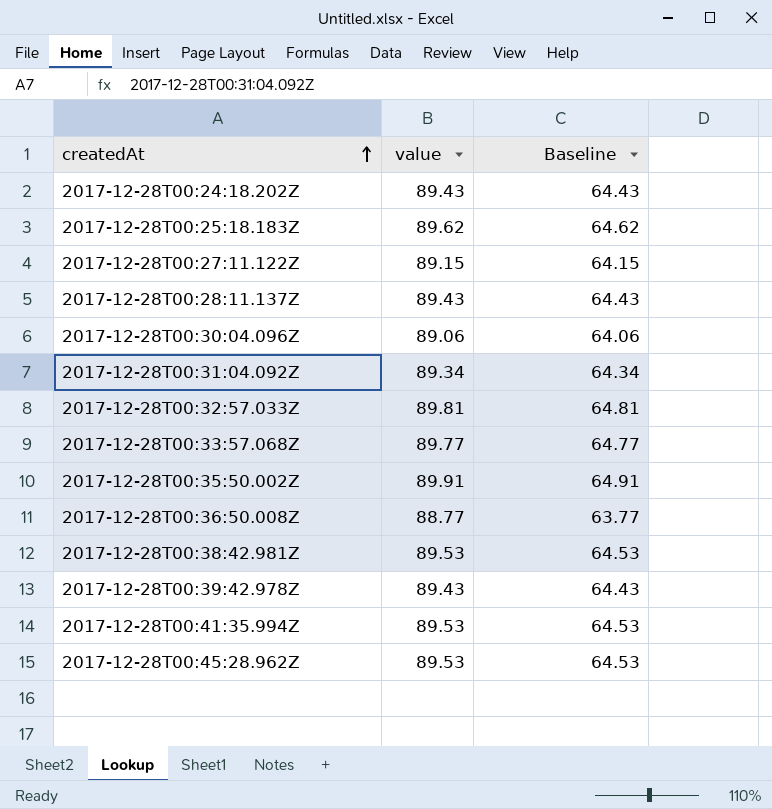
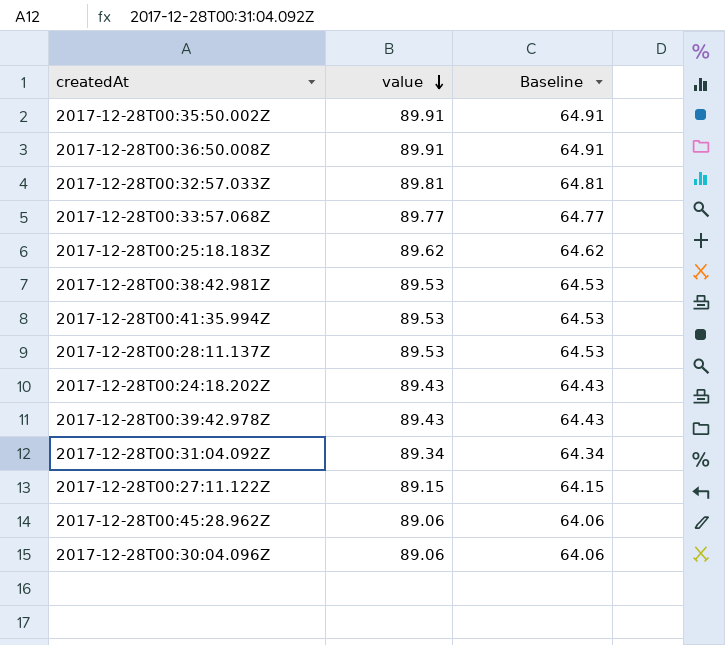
row order: createdAt ascending -> value descending
2017-12-28T00:36:50.008Z | value: 88.77 -> 89.91
2017-12-28T00:36:50.008Z | Baseline: 63.77 -> 64.91
2017-12-28T00:28:11.137Z | value: 89.43 -> 89.53
2017-12-28T00:28:11.137Z | Baseline: 64.43 -> 64.53
2017-12-28T00:45:28.962Z | value: 89.53 -> 89.06
2017-12-28T00:45:28.962Z | Baseline: 64.53 -> 64.06

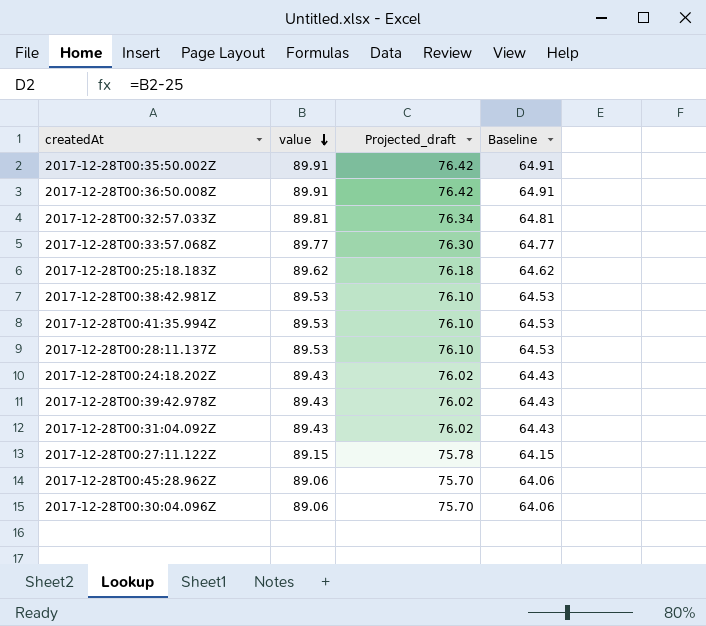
column Projected_draft | formula: none -> [value] * 0.85
2017-12-28T00:31:04.092Z | value: 89.34 -> 89.43
2017-12-28T00:31:04.092Z | Baseline: 64.34 -> 64.43

